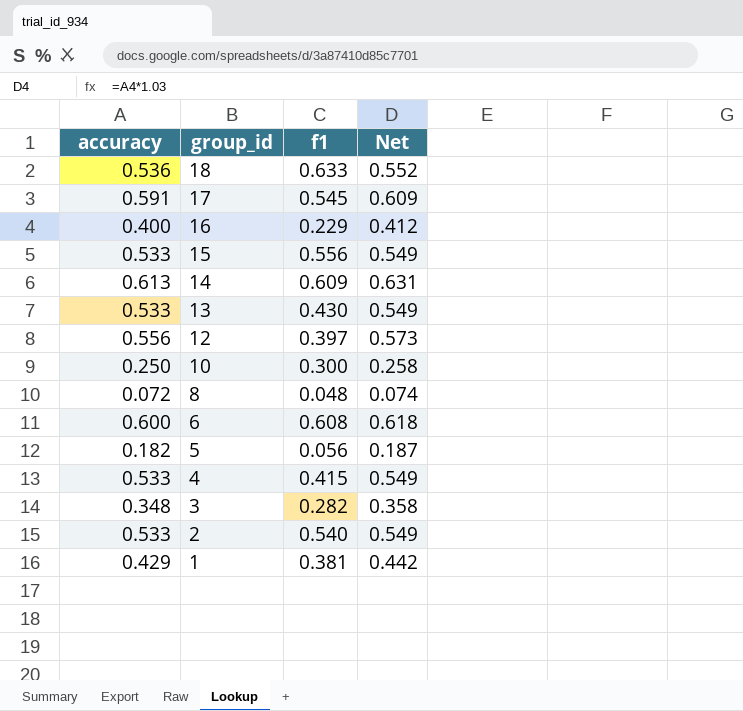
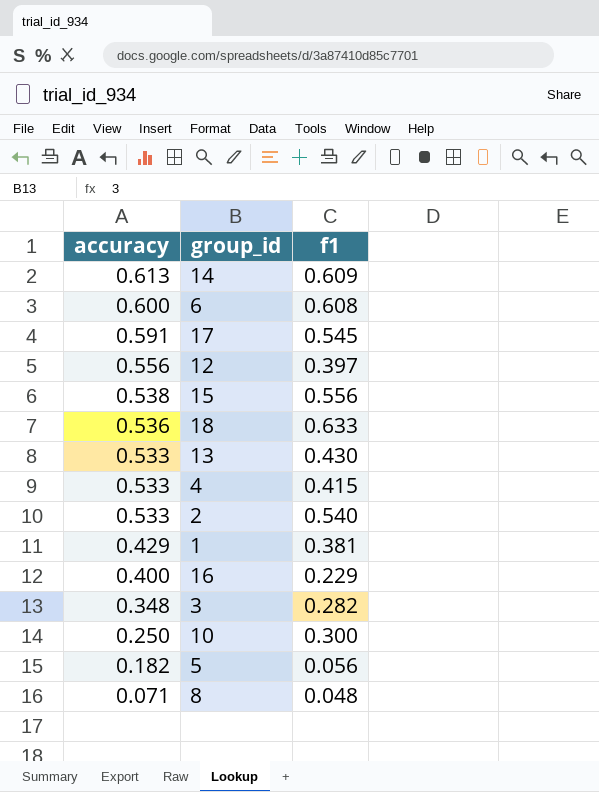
row order: group_id descending -> accuracy descending
column Net | formula: [accuracy] * 1.03 -> none
15 | accuracy: 0.533 -> 0.538
8 | accuracy: 0.072 -> 0.071

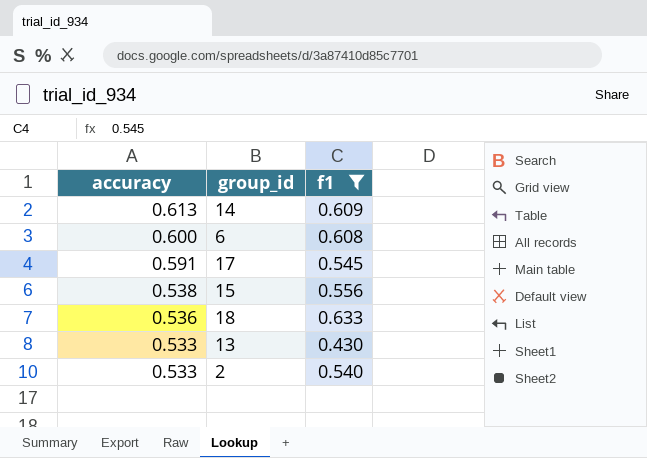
filter: none -> f1 >= 0.430

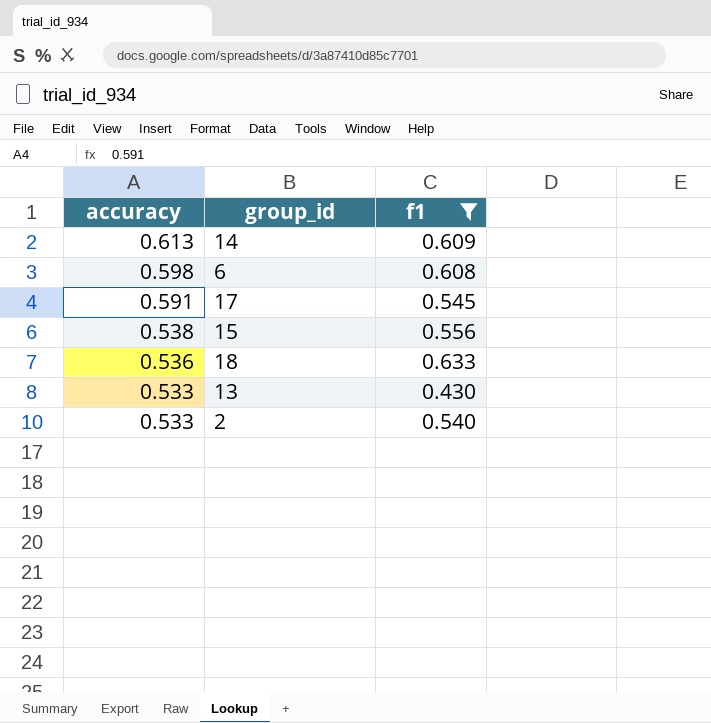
6 | accuracy: 0.600 -> 0.598

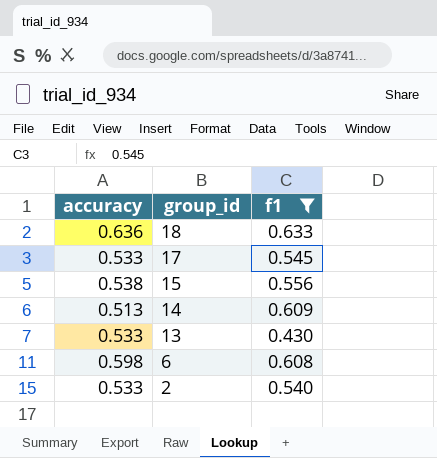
row order: accuracy descending -> group_id descending
18 | accuracy: 0.536 -> 0.636
17 | accuracy: 0.591 -> 0.533
14 | accuracy: 0.613 -> 0.513

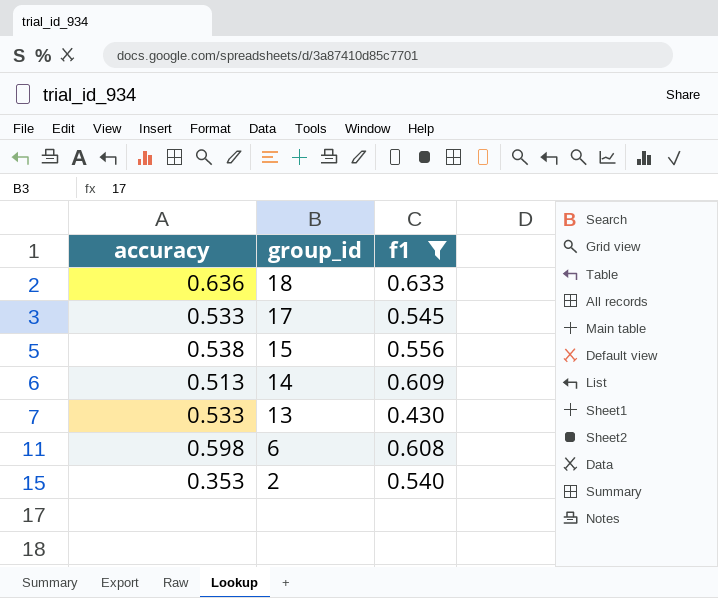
2 | accuracy: 0.533 -> 0.353

